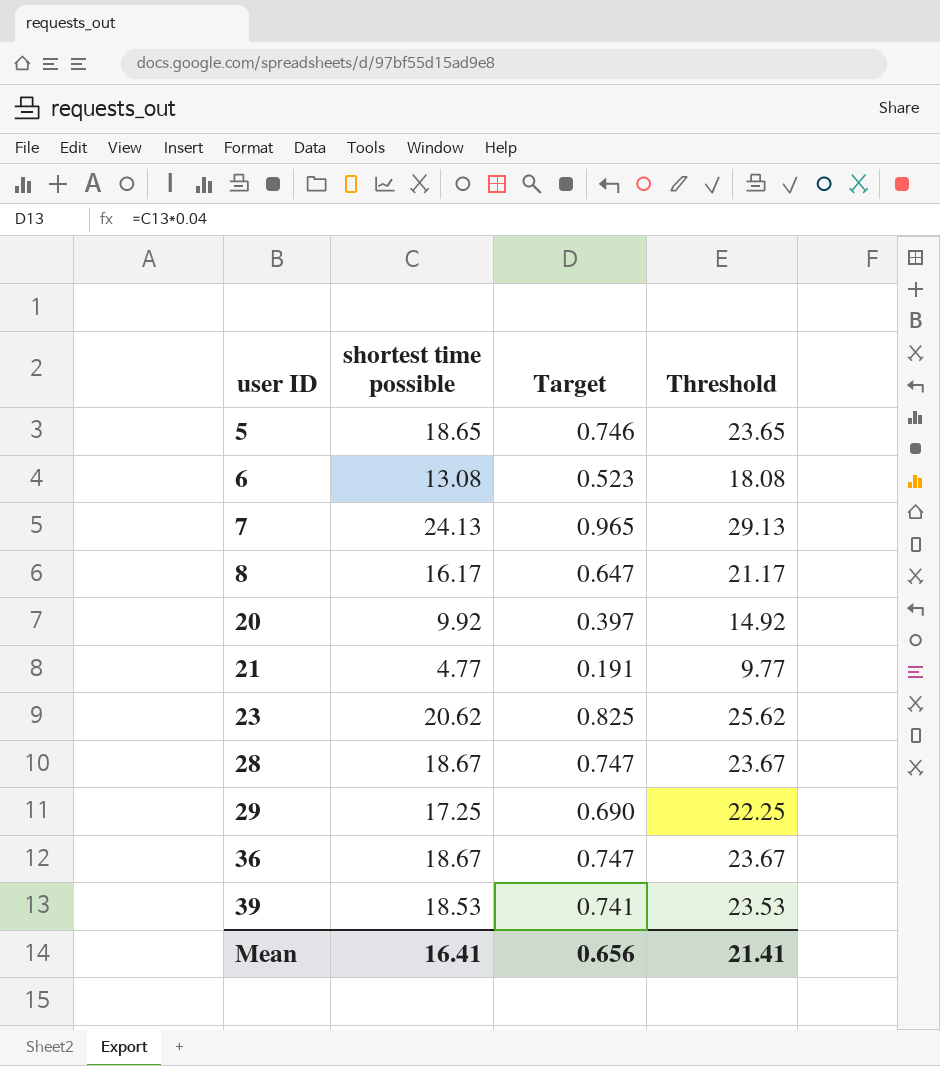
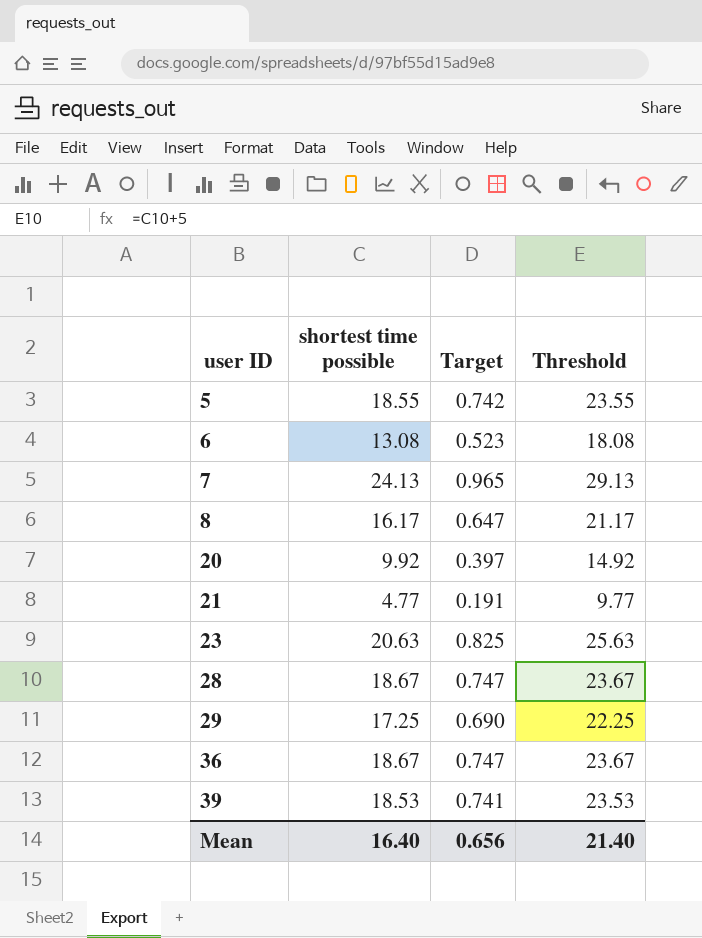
5 | shortest time possible: 18.65 -> 18.55
5 | Target: 0.746 -> 0.742
5 | Threshold: 23.65 -> 23.55
23 | shortest time possible: 20.62 -> 20.63
23 | Threshold: 25.62 -> 25.63
Mean | shortest time possible: 16.41 -> 16.40
Mean | Threshold: 21.41 -> 21.40

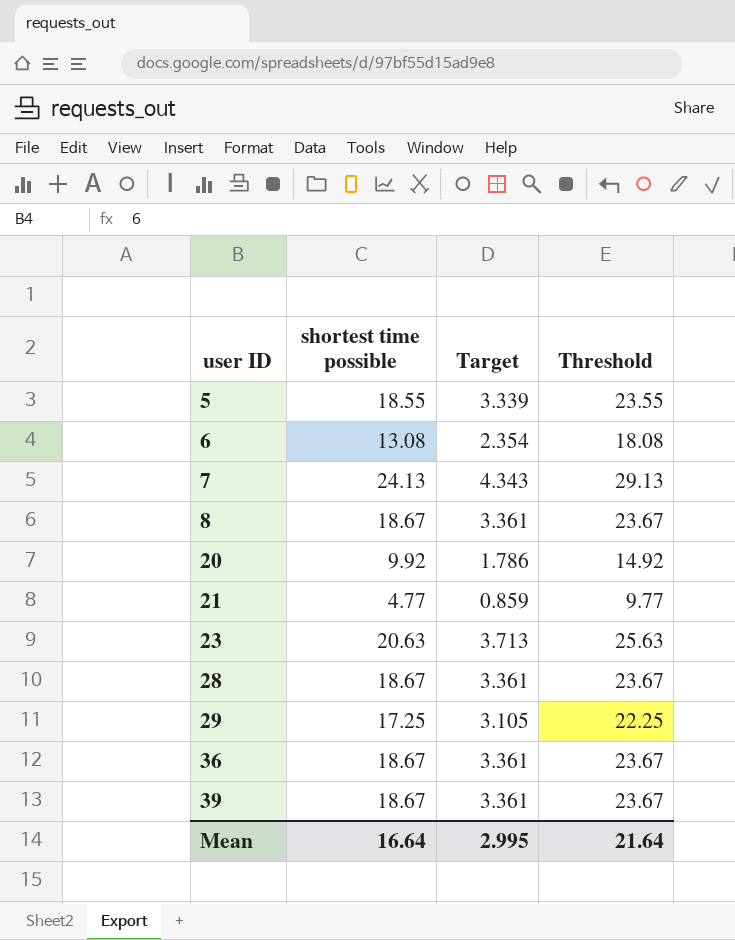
column Target | formula: [shortest time possible] * 0.04 -> [shortest time possible] * 0.18
8 | shortest time possible: 16.17 -> 18.67
8 | Threshold: 21.17 -> 23.67
39 | shortest time possible: 18.53 -> 18.67
39 | Threshold: 23.53 -> 23.67
Mean | shortest time possible: 16.40 -> 16.64
Mean | Target: 0.656 -> 2.995
Mean | Threshold: 21.40 -> 21.64

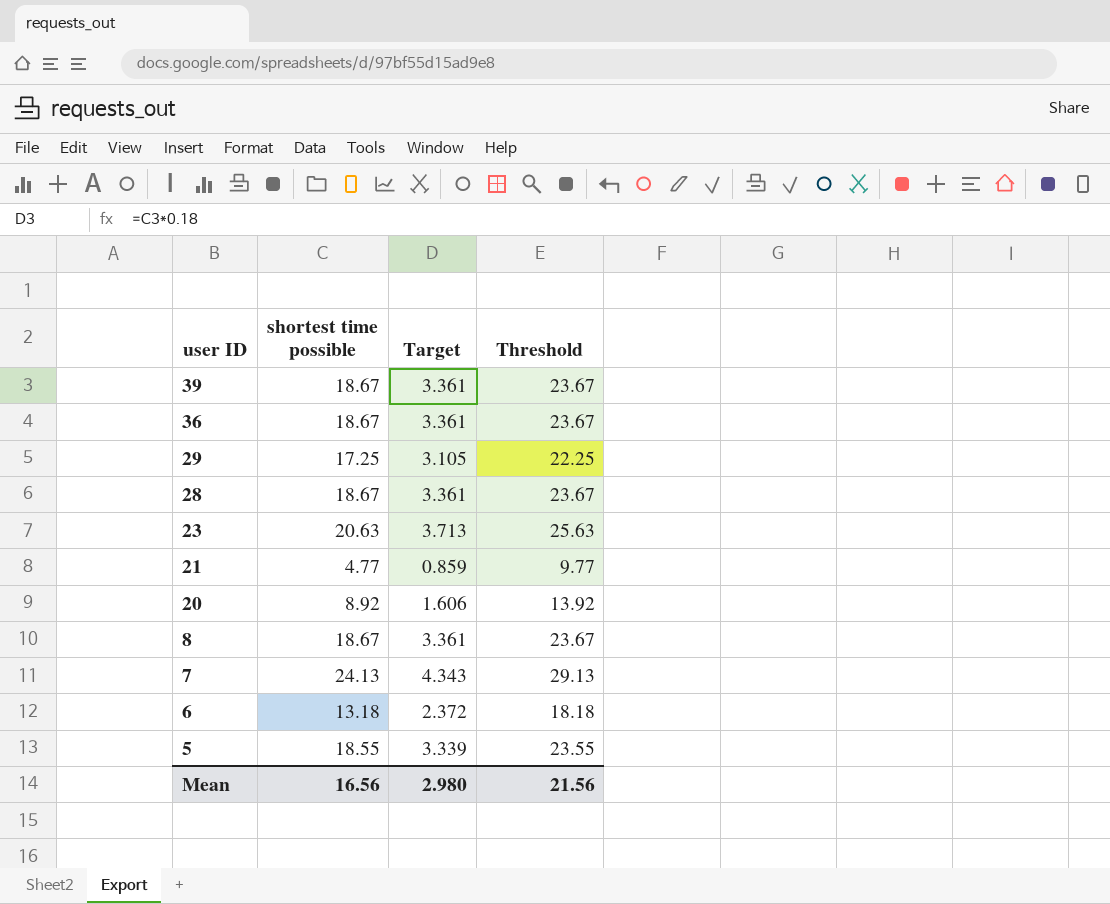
row order: user ID ascending -> user ID descending
20 | shortest time possible: 9.92 -> 8.92
20 | Target: 1.786 -> 1.606
20 | Threshold: 14.92 -> 13.92
6 | shortest time possible: 13.08 -> 13.18
6 | Target: 2.354 -> 2.372
6 | Threshold: 18.08 -> 18.18
Mean | shortest time possible: 16.64 -> 16.56
Mean | Target: 2.995 -> 2.980
Mean | Threshold: 21.64 -> 21.56

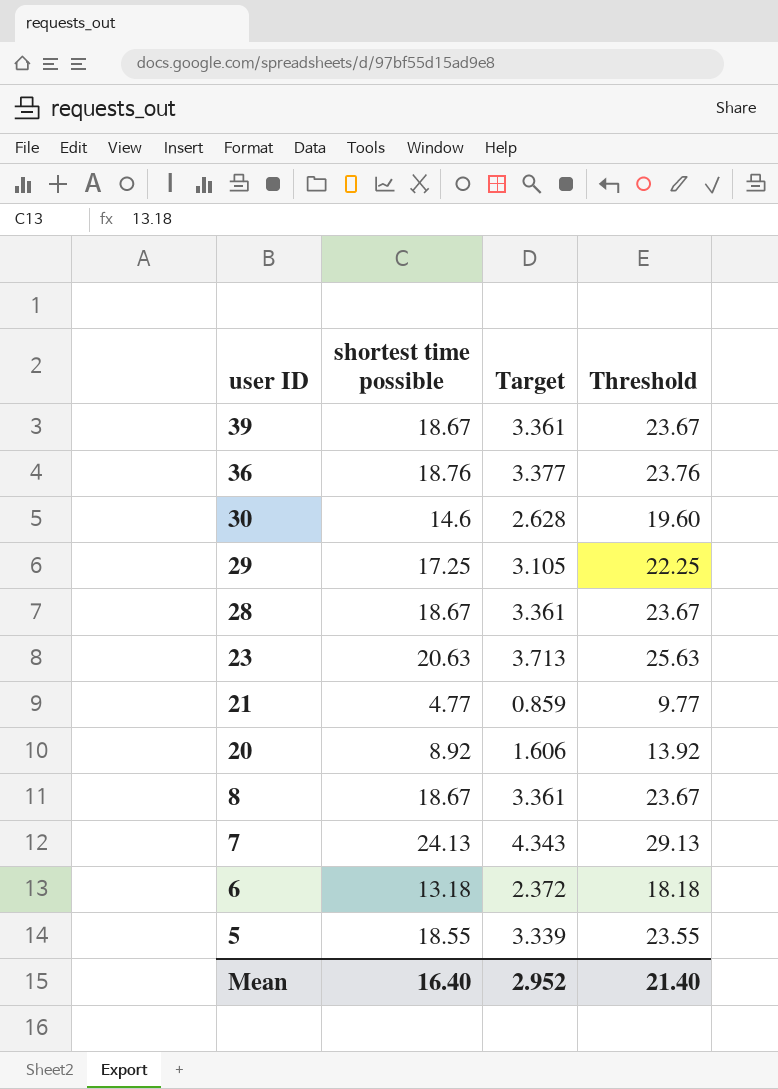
36 | shortest time possible: 18.67 -> 18.76
36 | Target: 3.361 -> 3.377
36 | Threshold: 23.67 -> 23.76
row 30: none -> 14.6 | 2.628 | 19.60
Mean | shortest time possible: 16.56 -> 16.40
Mean | Target: 2.980 -> 2.952
Mean | Threshold: 21.56 -> 21.40

